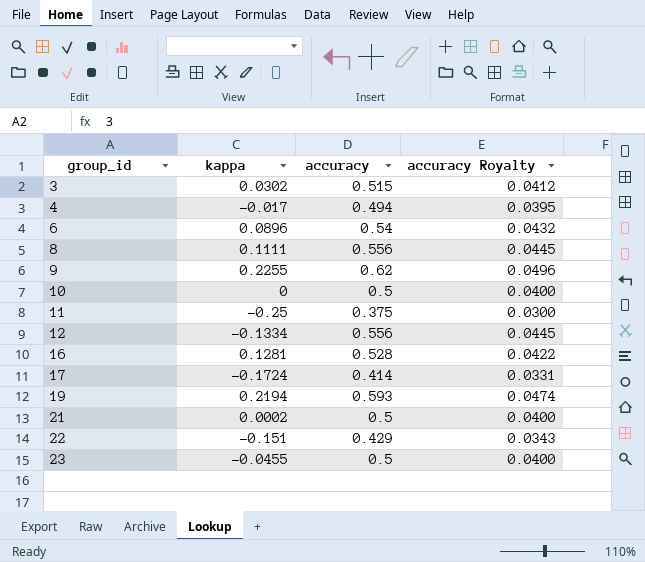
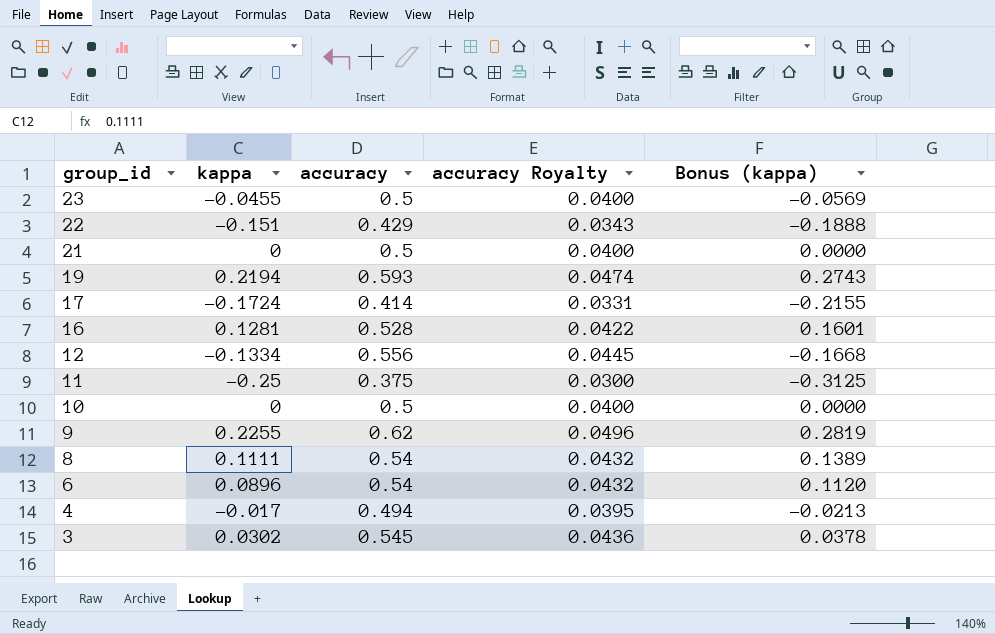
row order: group_id ascending -> group_id descending
column Bonus (kappa) | formula: none -> [kappa] * 1.25
21 | kappa: 0.0002 -> 0
8 | accuracy: 0.556 -> 0.54
8 | accuracy Royalty: 0.0445 -> 0.0432
3 | accuracy: 0.515 -> 0.545
3 | accuracy Royalty: 0.0412 -> 0.0436

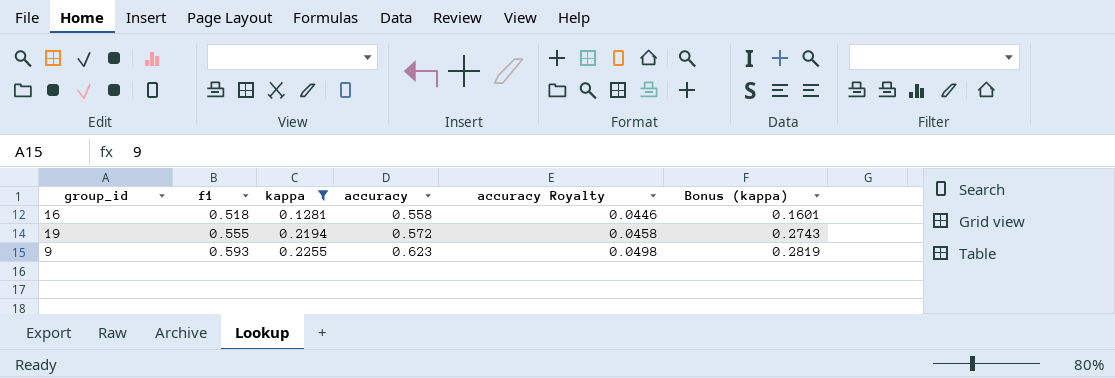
filter: none -> kappa >= 0.1281
row order: group_id descending -> f1 ascending
column f1 | position: none -> 2
16 | accuracy: 0.528 -> 0.558
16 | accuracy Royalty: 0.0422 -> 0.0446
19 | accuracy: 0.593 -> 0.572
19 | accuracy Royalty: 0.0474 -> 0.0458
9 | accuracy: 0.62 -> 0.623
9 | accuracy Royalty: 0.0496 -> 0.0498

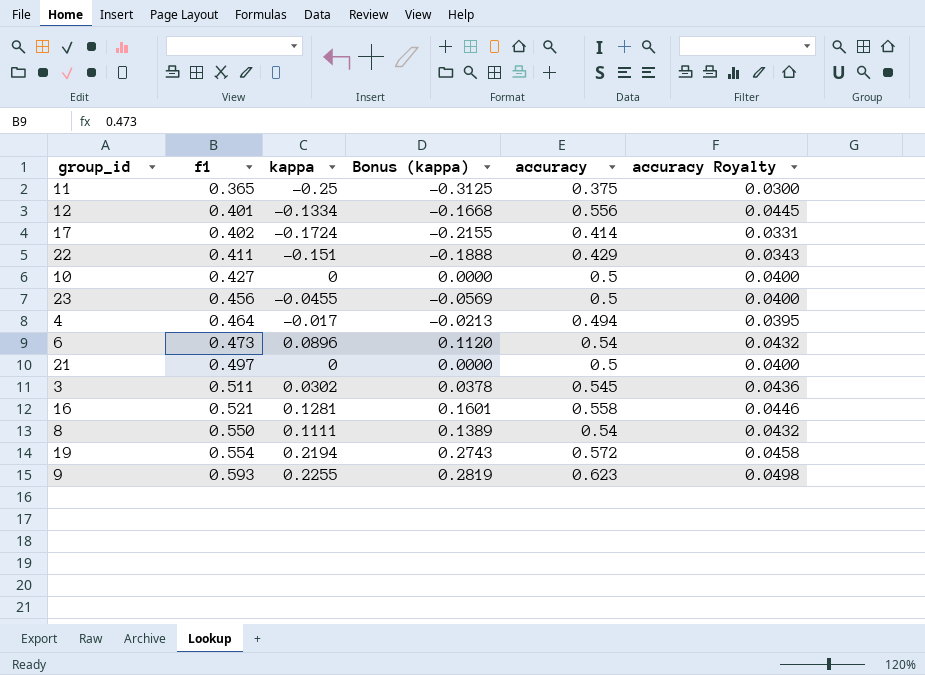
filter: kappa >= 0.1281 -> none
column Bonus (kappa) | position: 6 -> 4
16 | f1: 0.518 -> 0.521
19 | f1: 0.555 -> 0.554

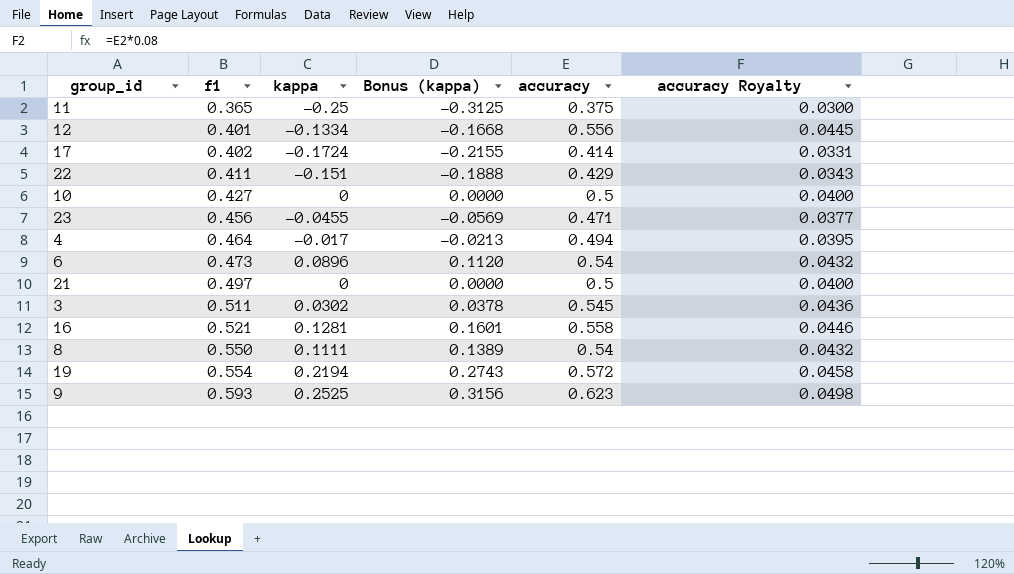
23 | accuracy: 0.5 -> 0.471
23 | accuracy Royalty: 0.0400 -> 0.0377
9 | kappa: 0.2255 -> 0.2525
9 | Bonus (kappa): 0.2819 -> 0.3156

